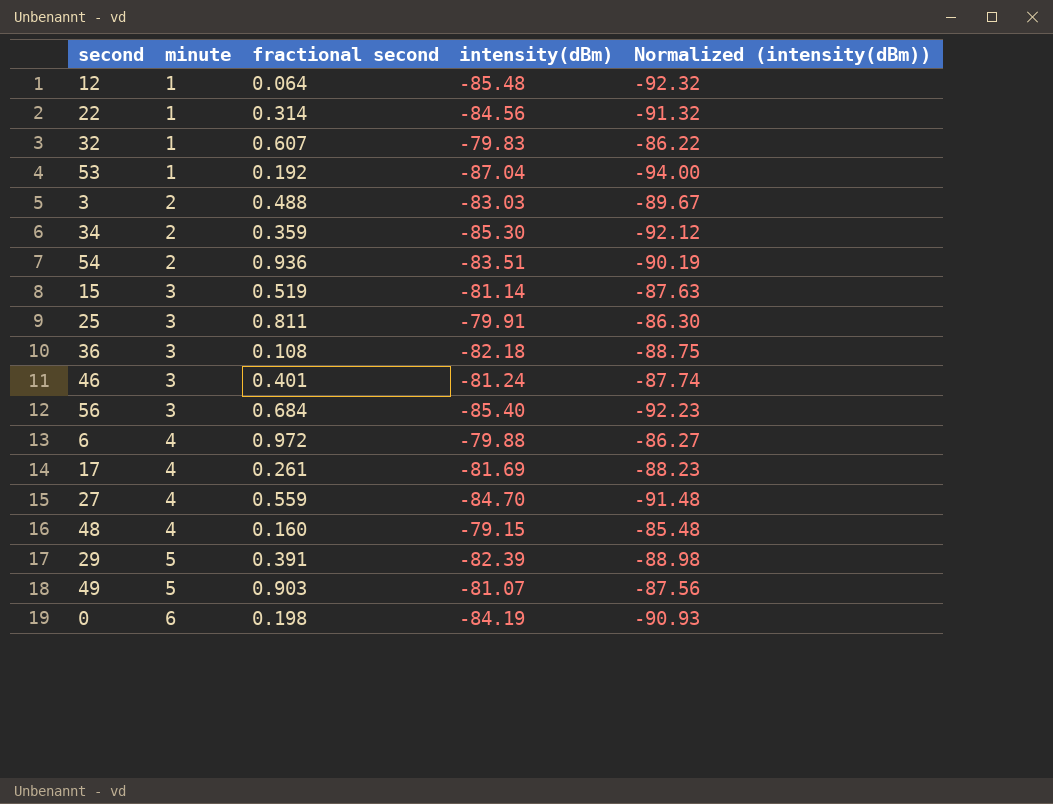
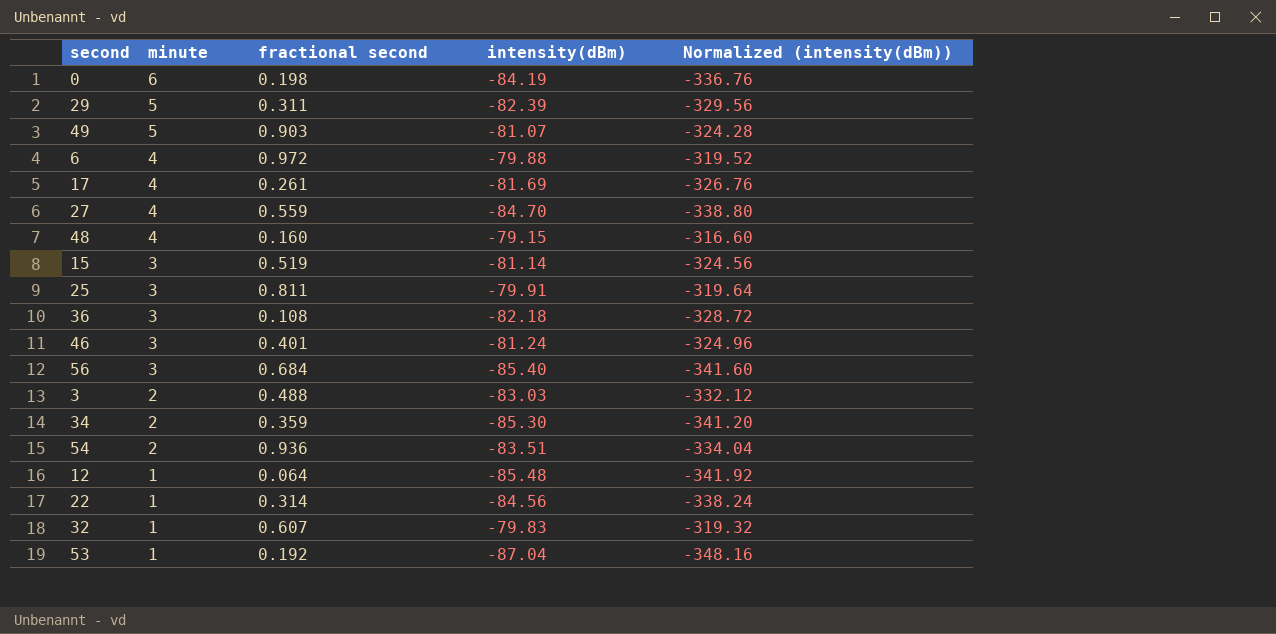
row order: minute ascending -> minute descending
column Normalized (intensity(dBm)) | formula: [intensity(dBm)] * 1.08 -> [intensity(dBm)] * 4
29 | fractional second: 0.391 -> 0.311

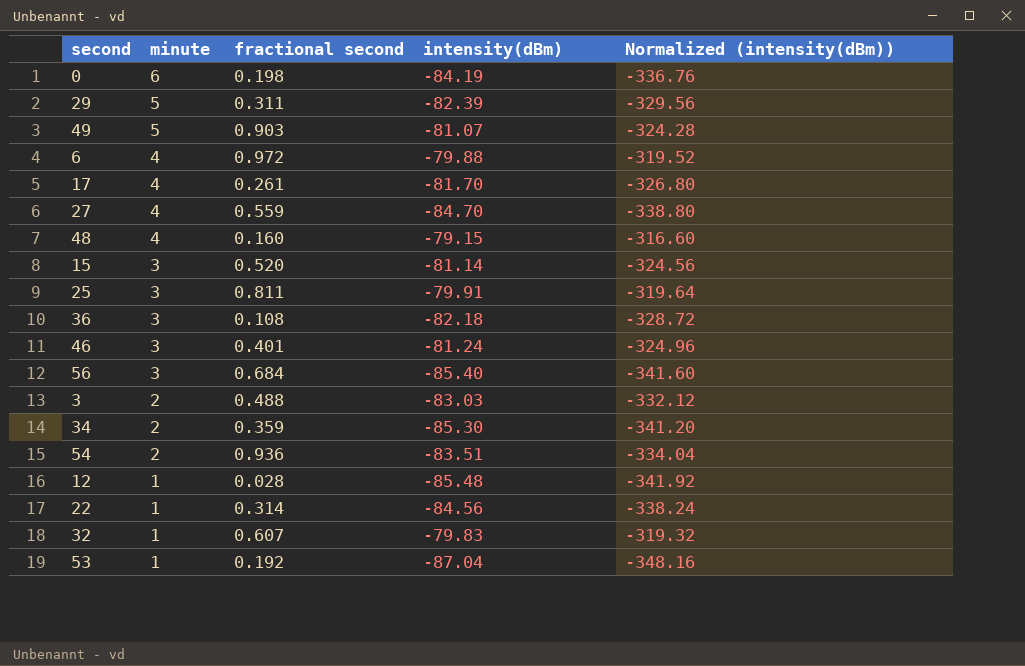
17 | intensity(dBm): -81.69 -> -81.70
17 | Normalized (intensity(dBm)): -326.76 -> -326.80
15 | fractional second: 0.519 -> 0.520
12 | fractional second: 0.064 -> 0.028

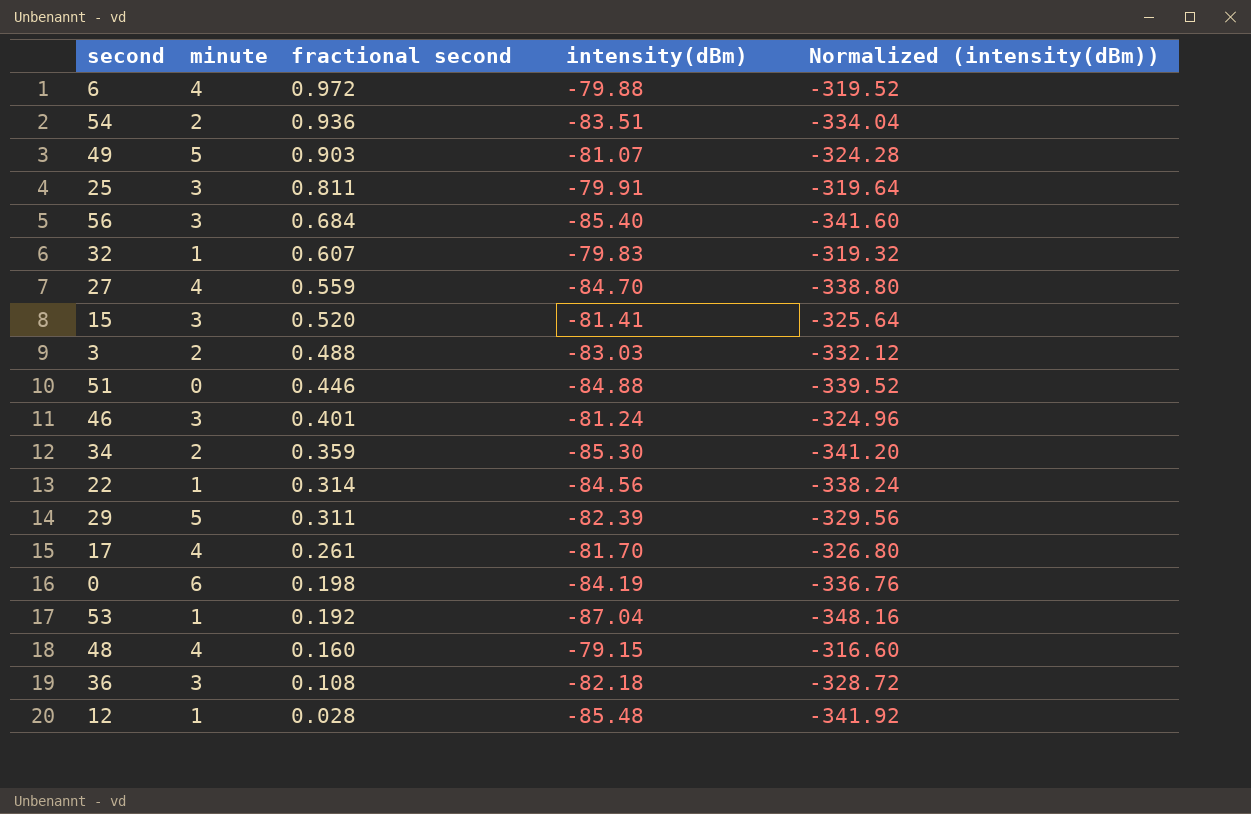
row order: minute descending -> fractional second descending
15 | intensity(dBm): -81.14 -> -81.41
15 | Normalized (intensity(dBm)): -324.56 -> -325.64
row 51: none -> 0 | 0.446 | -84.88 | -339.52

